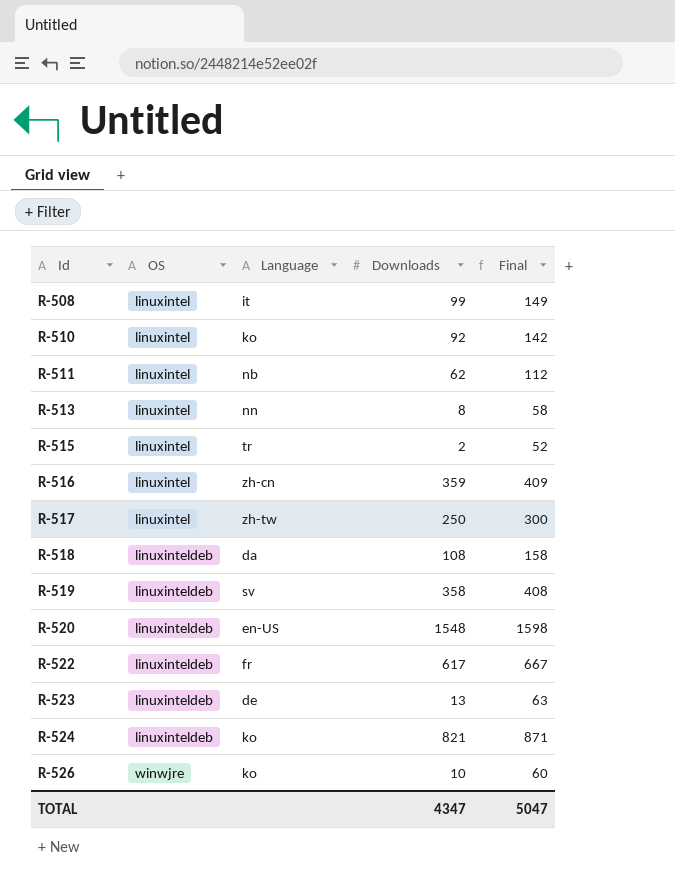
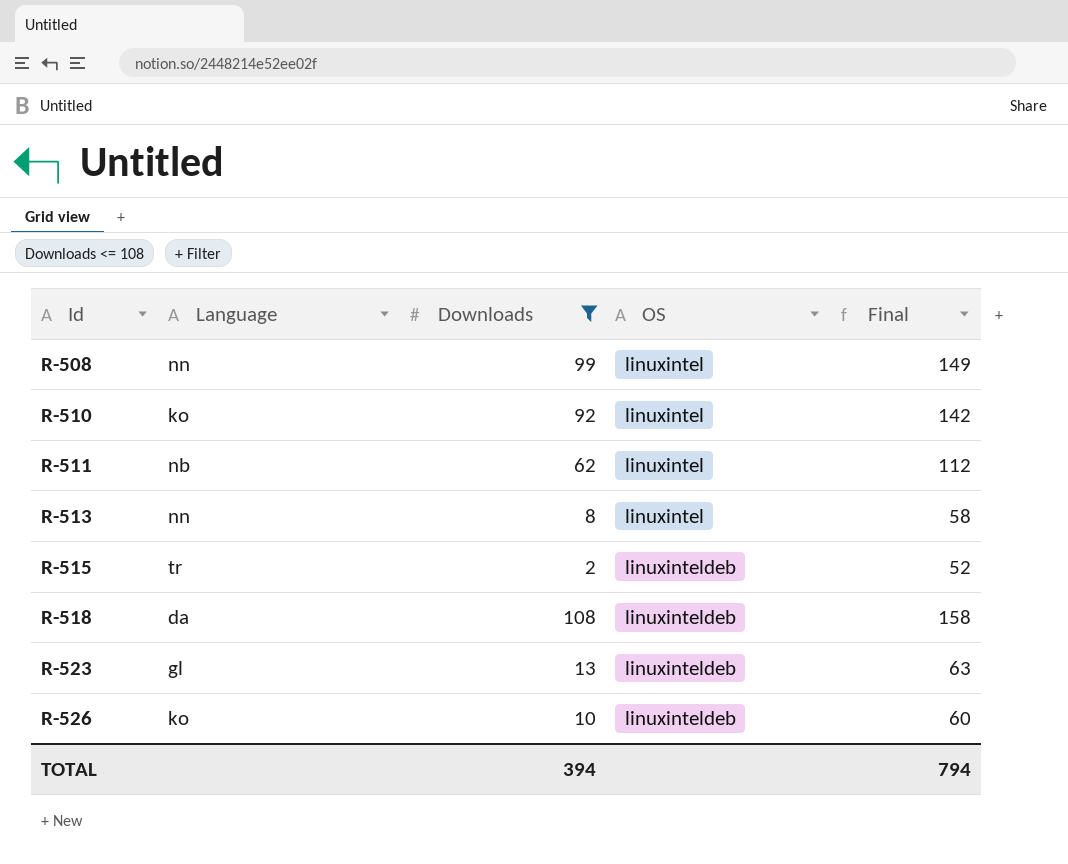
filter: none -> Downloads <= 108
column OS | position: 2 -> 4
R-508 | Language: it -> nn
R-515 | OS: linuxintel -> linuxinteldeb
R-523 | Language: de -> gl
R-526 | OS: winwjre -> linuxinteldeb
TOTAL | Downloads: 4347 -> 394
TOTAL | Final: 5047 -> 794

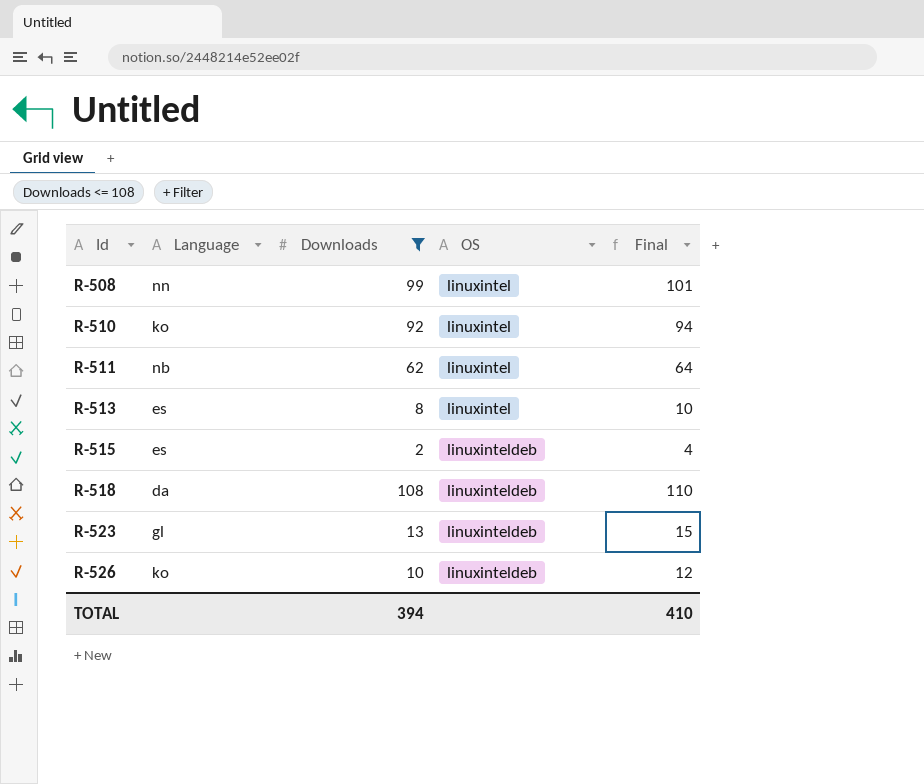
column Final | formula: [Downloads] + 50 -> [Downloads] + 2
R-513 | Language: nn -> es
R-515 | Language: tr -> es
TOTAL | Final: 794 -> 410

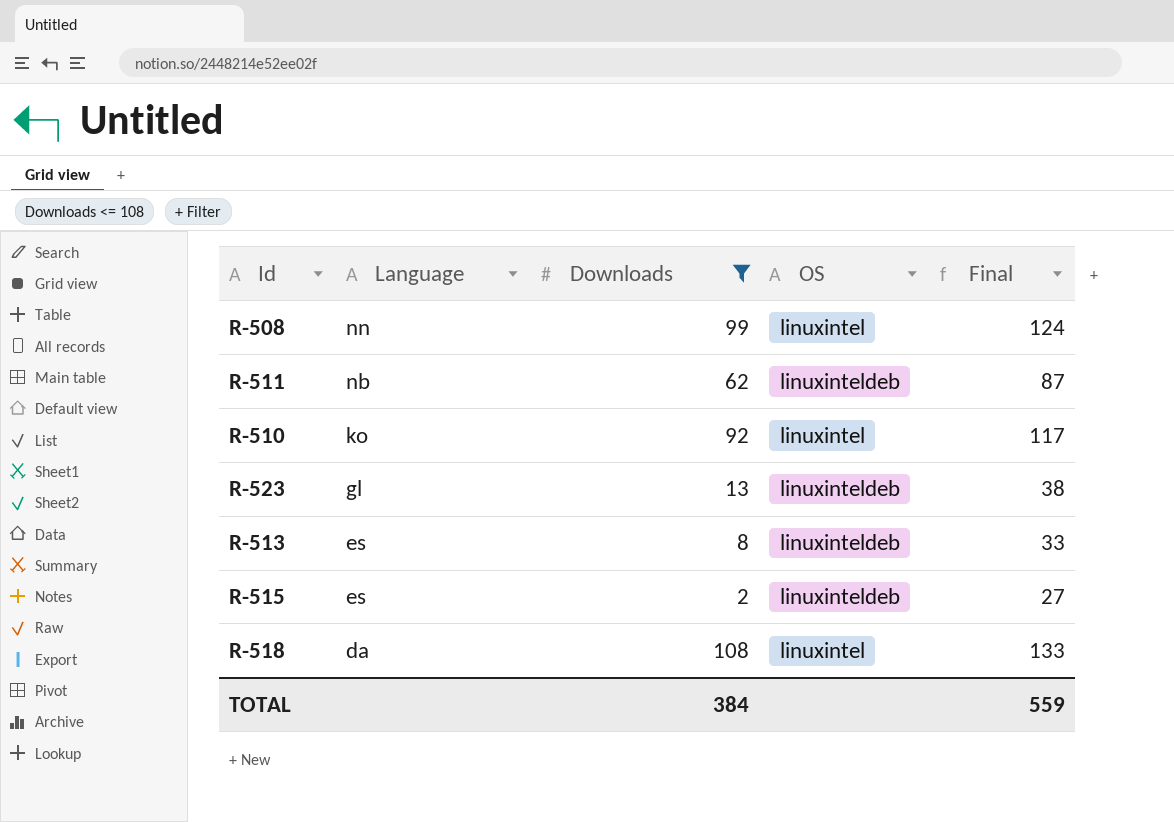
row order: Id ascending -> Language descending
column Final | formula: [Downloads] + 2 -> [Downloads] + 25
row R-526: ko | 10 | linuxinteldeb | 12 -> none
R-511 | OS: linuxintel -> linuxinteldeb
R-513 | OS: linuxintel -> linuxinteldeb
R-518 | OS: linuxinteldeb -> linuxintel
TOTAL | Downloads: 394 -> 384
TOTAL | Final: 410 -> 559

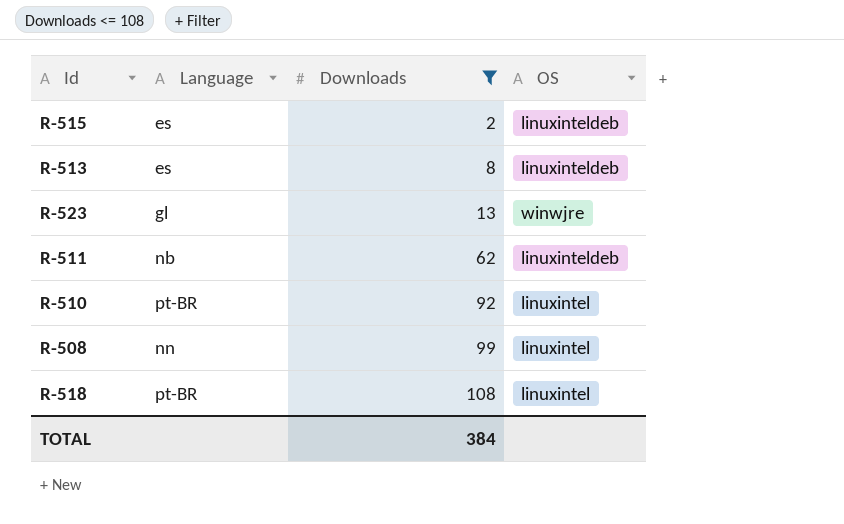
row order: Language descending -> Downloads ascending
column Final | formula: [Downloads] + 25 -> none
R-523 | OS: linuxinteldeb -> winwjre
R-510 | Language: ko -> pt-BR
R-518 | Language: da -> pt-BR

